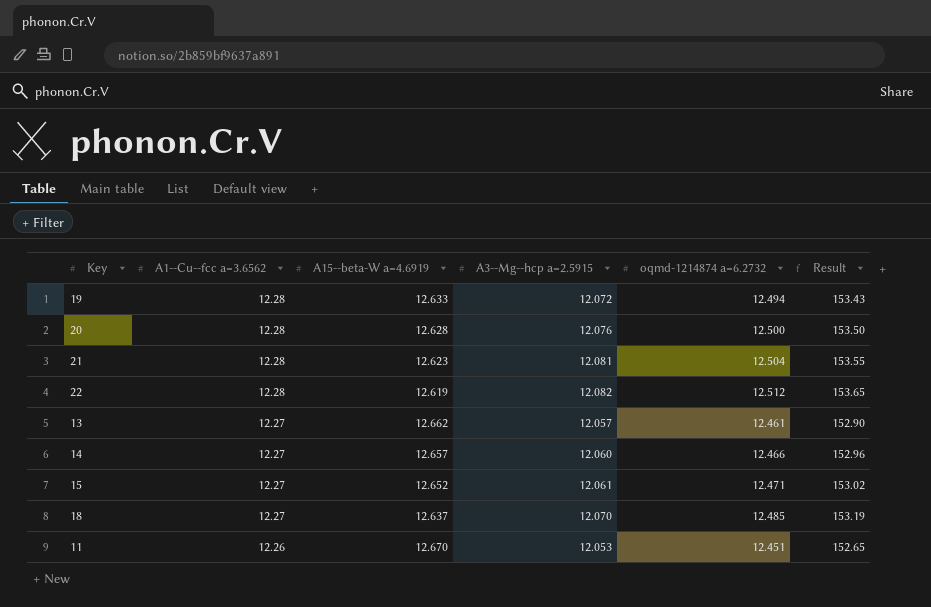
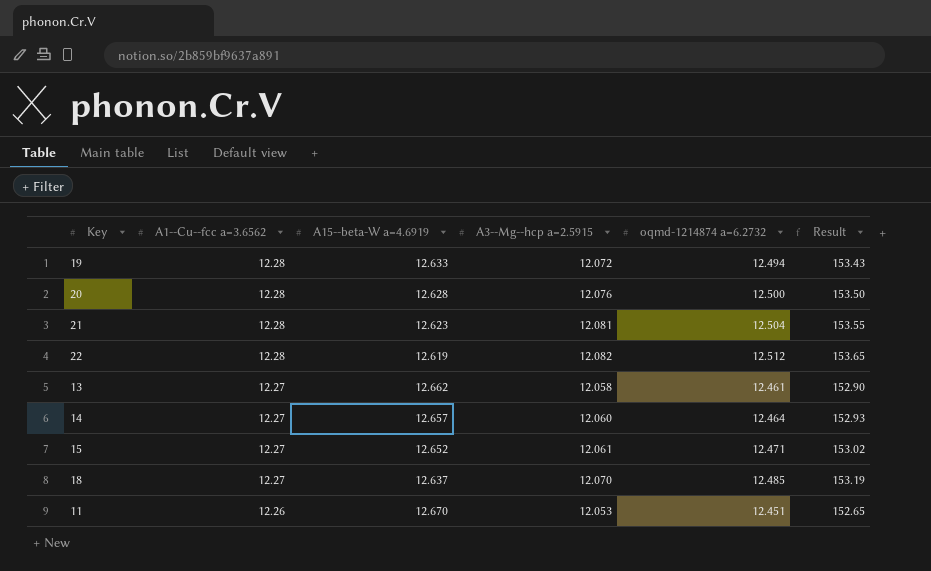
13 | A3--Mg--hcp a=2.5915: 12.057 -> 12.058
14 | oqmd-1214874 a=6.2732: 12.466 -> 12.464
14 | Result: 152.96 -> 152.93

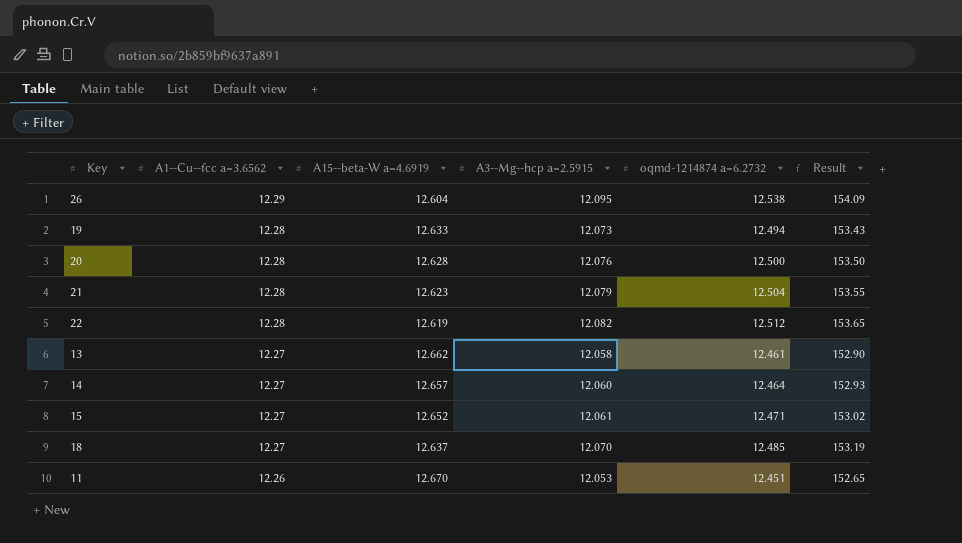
row 26: none -> 12.29 | 12.604 | 12.095 | 12.538 | 154.09
19 | A3--Mg--hcp a=2.5915: 12.072 -> 12.073
21 | A3--Mg--hcp a=2.5915: 12.081 -> 12.079

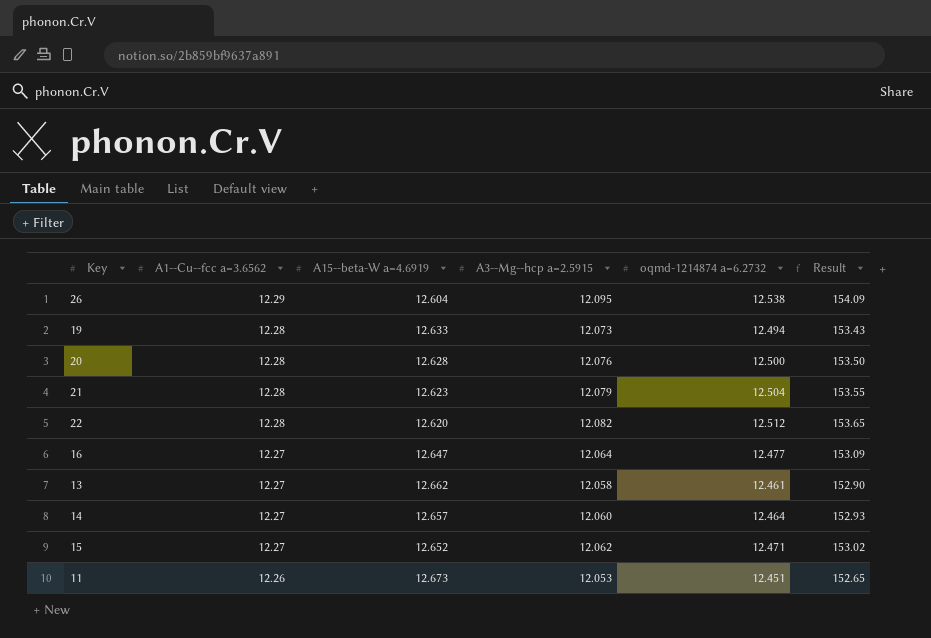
row 18: 12.27 | 12.637 | 12.070 | 12.485 | 153.19 -> none
22 | A15--beta-W a=4.6919: 12.619 -> 12.620
row 16: none -> 12.27 | 12.647 | 12.064 | 12.477 | 153.09
15 | A3--Mg--hcp a=2.5915: 12.061 -> 12.062
11 | A15--beta-W a=4.6919: 12.670 -> 12.673

